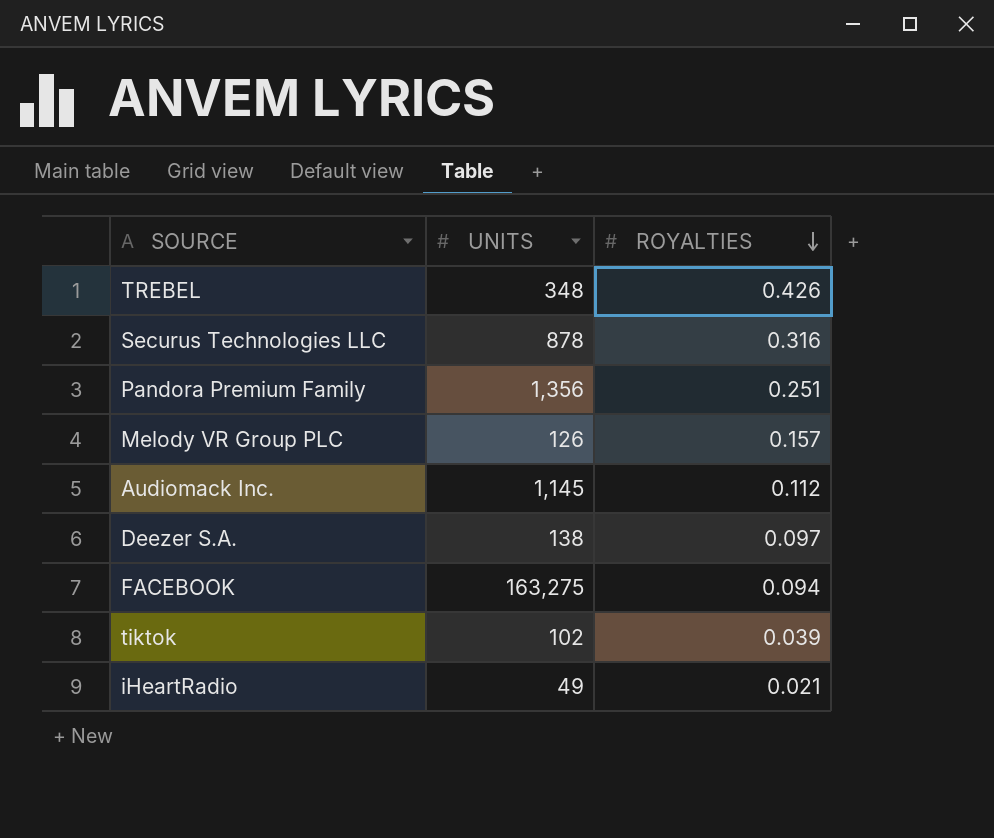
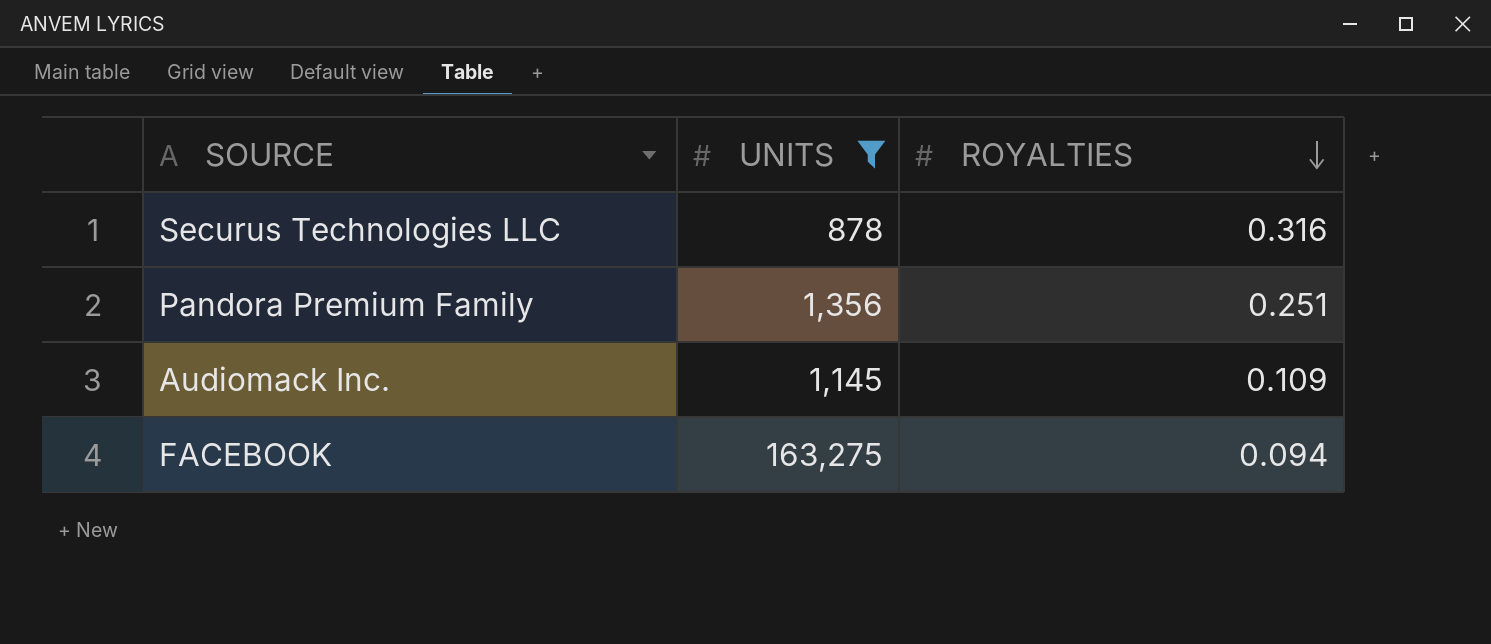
filter: none -> UNITS >= 878
Audiomack Inc. | ROYALTIES: 0.112 -> 0.109

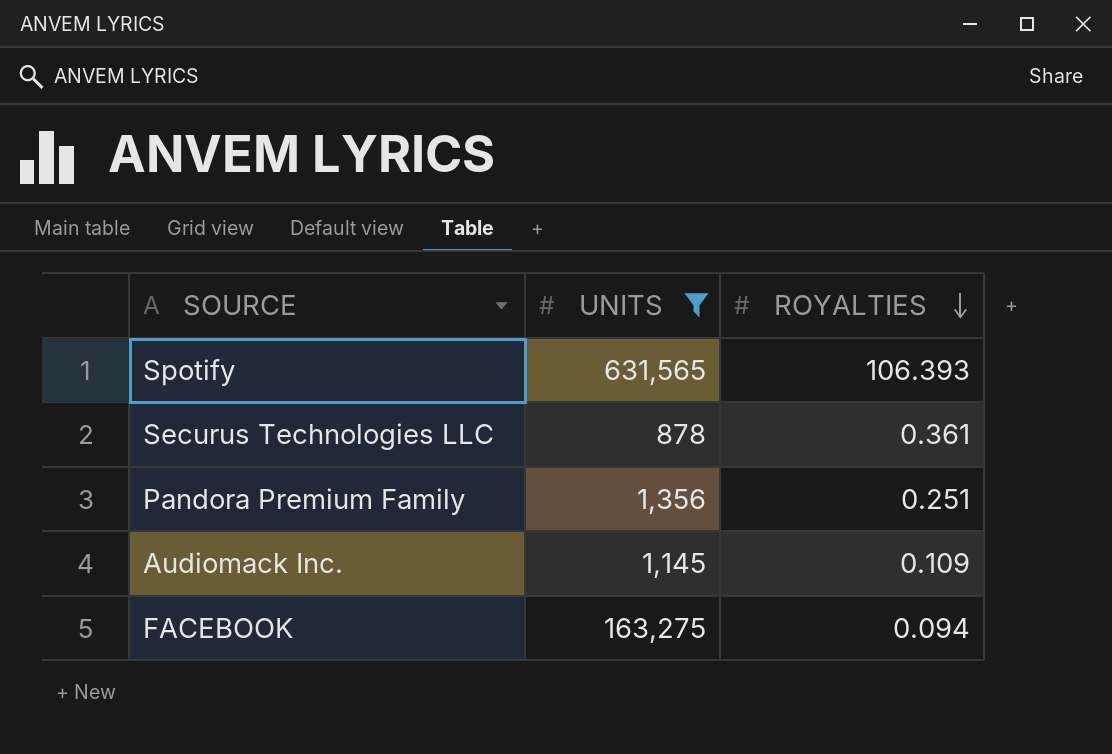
row Spotify: none -> 631,565 | 106.393
Securus Technologies LLC | ROYALTIES: 0.316 -> 0.361

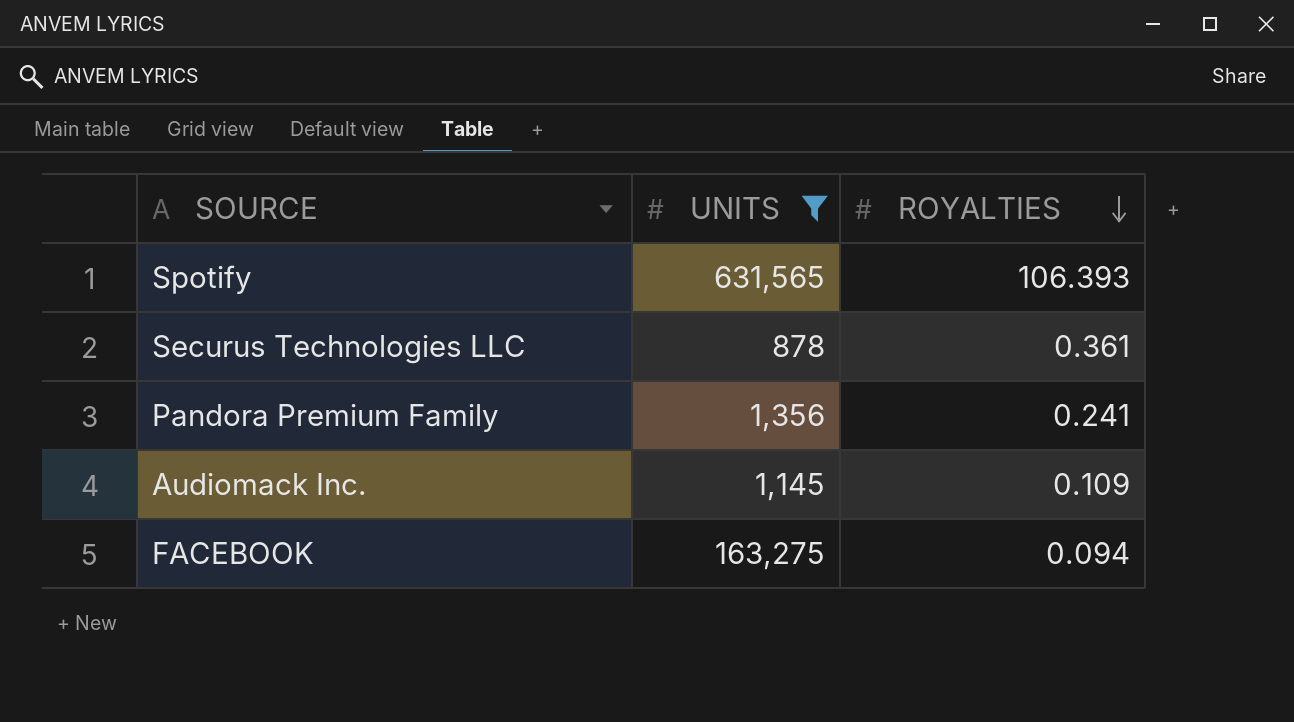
Pandora Premium Family | ROYALTIES: 0.251 -> 0.241

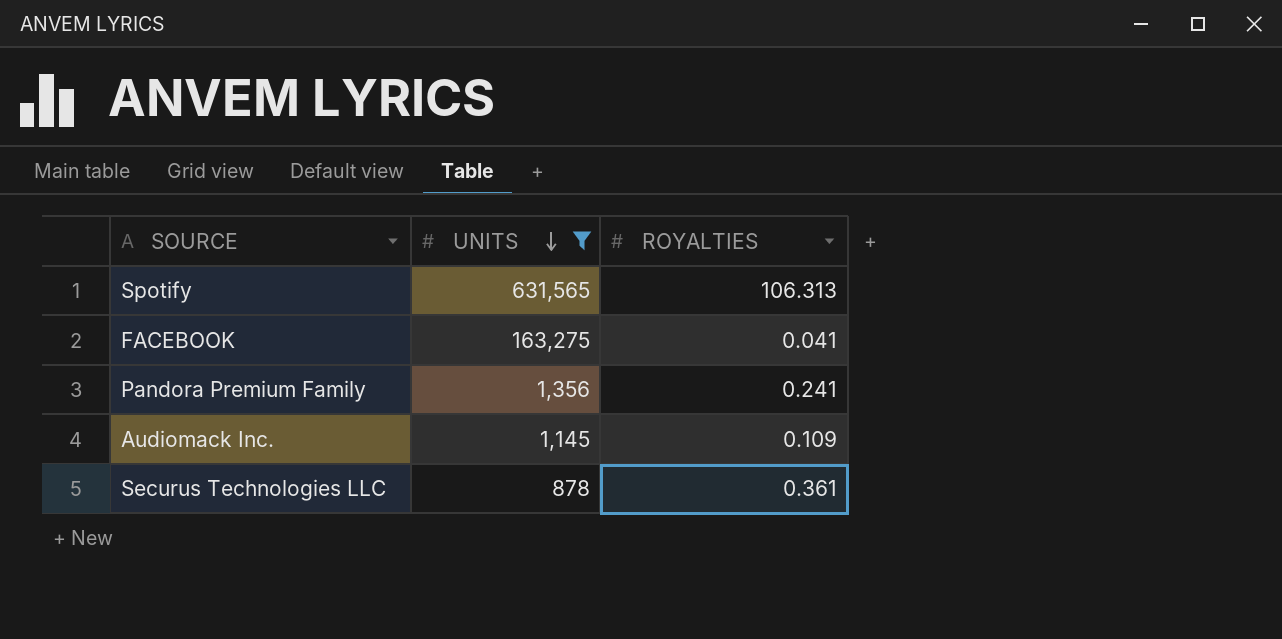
row order: ROYALTIES descending -> UNITS descending
Spotify | ROYALTIES: 106.393 -> 106.313
FACEBOOK | ROYALTIES: 0.094 -> 0.041

